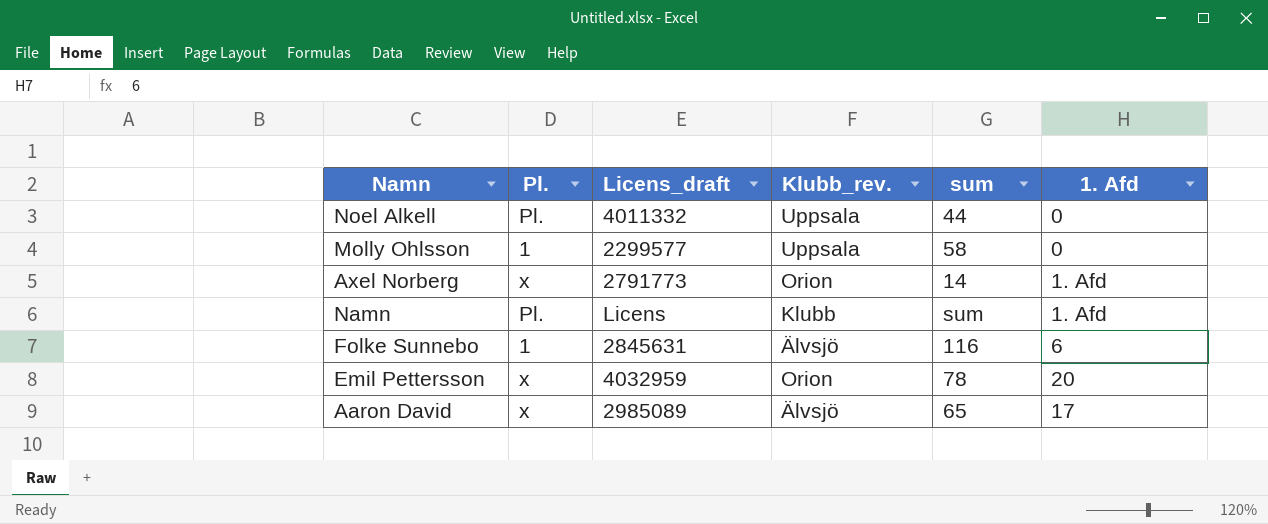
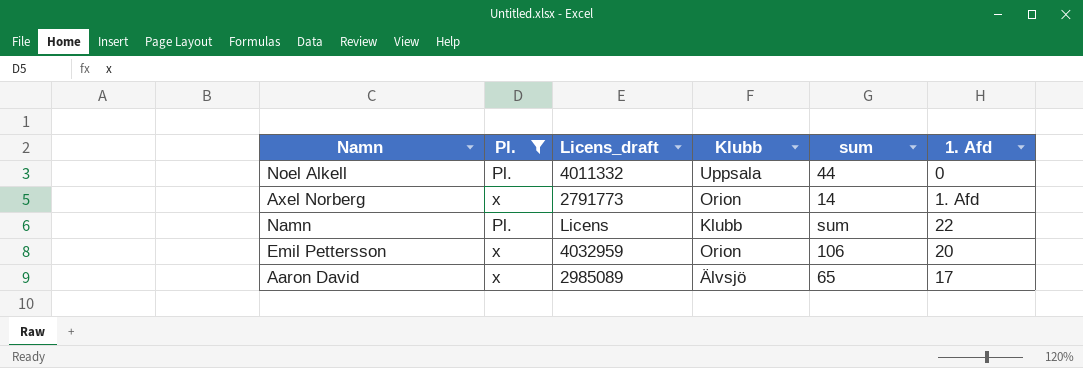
filter: none -> Pl. != 1
column name: Klubb_rev. -> Klubb
Namn | 1. Afd: 1. Afd -> 22
Emil Pettersson | sum: 78 -> 106

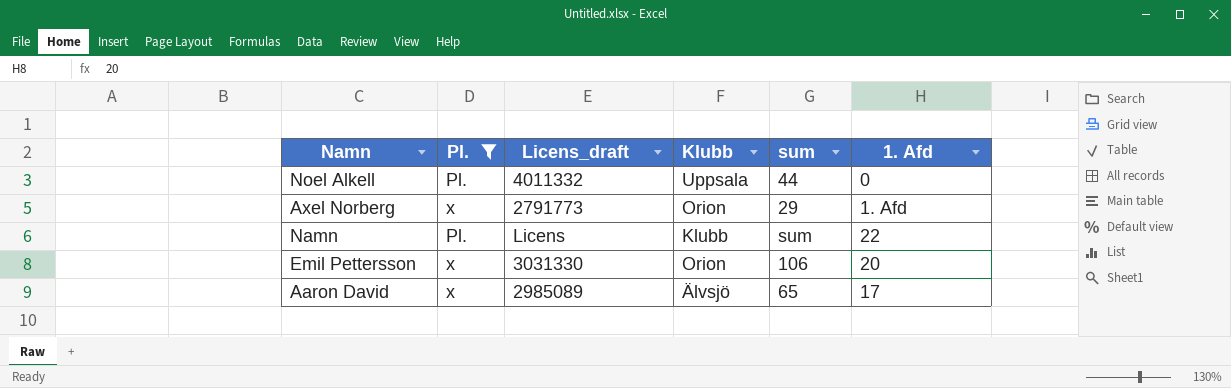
Axel Norberg | sum: 14 -> 29
Emil Pettersson | Licens_draft: 4032959 -> 3031330

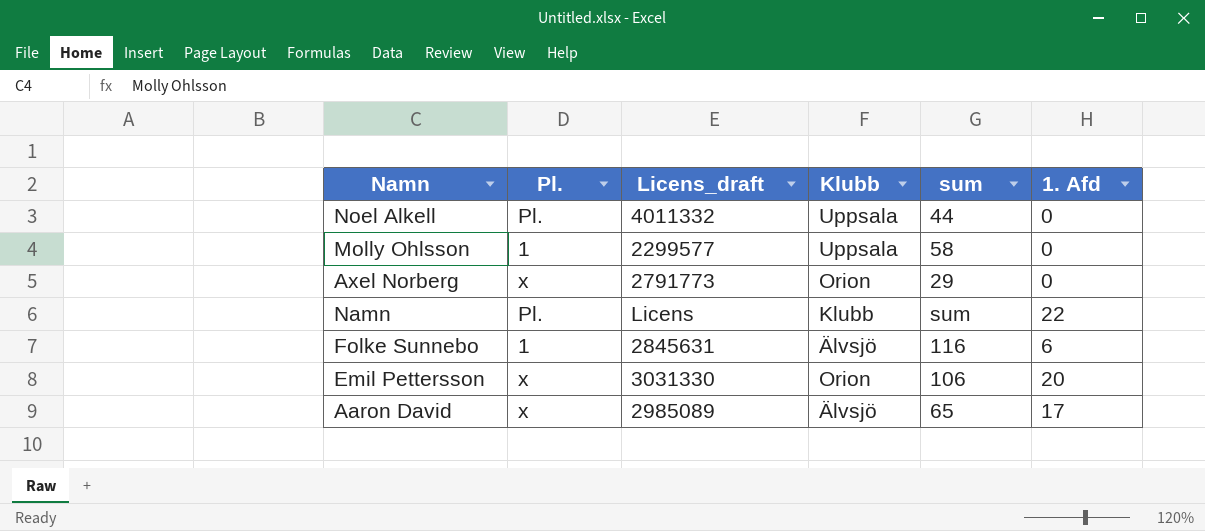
filter: Pl. != 1 -> none
Axel Norberg | 1. Afd: 1. Afd -> 0

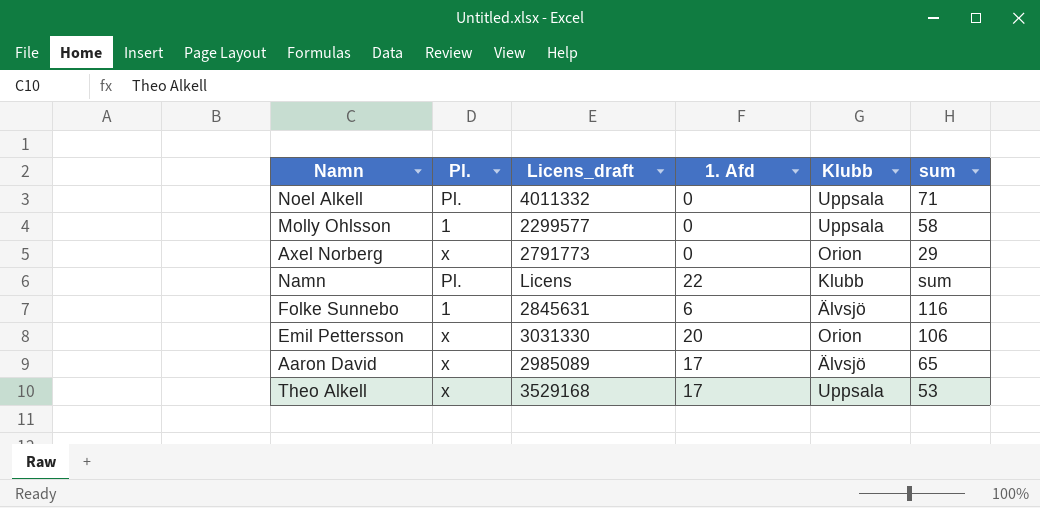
column 1. Afd | position: 6 -> 4
Noel Alkell | sum: 44 -> 71
row Theo Alkell: none -> x | 3529168 | 17 | Uppsala | 53

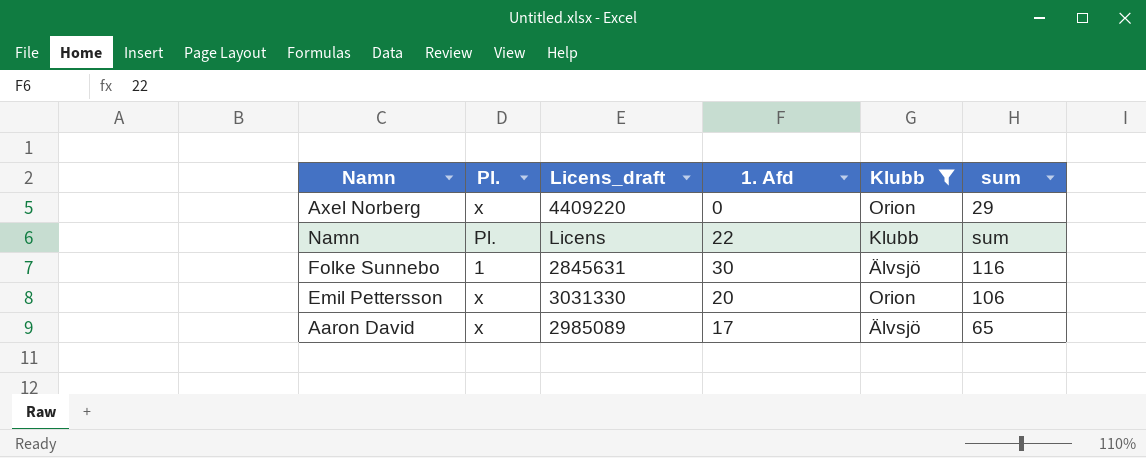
filter: none -> Klubb != Uppsala
Axel Norberg | Licens_draft: 2791773 -> 4409220
Folke Sunnebo | 1. Afd: 6 -> 30

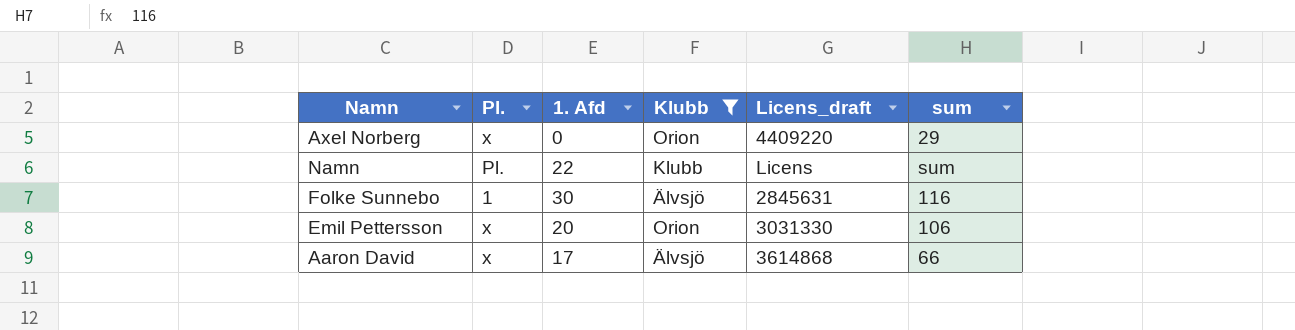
column Licens_draft | position: 3 -> 5
Aaron David | Licens_draft: 2985089 -> 3614868
Aaron David | sum: 65 -> 66

